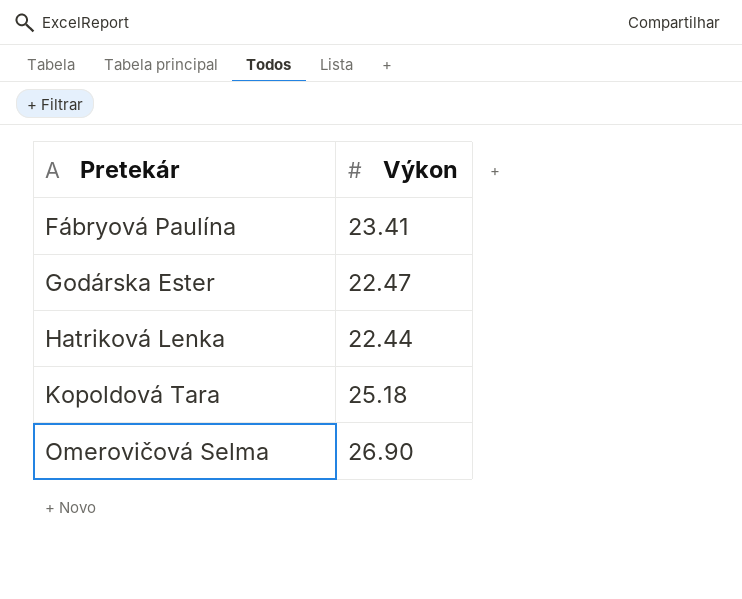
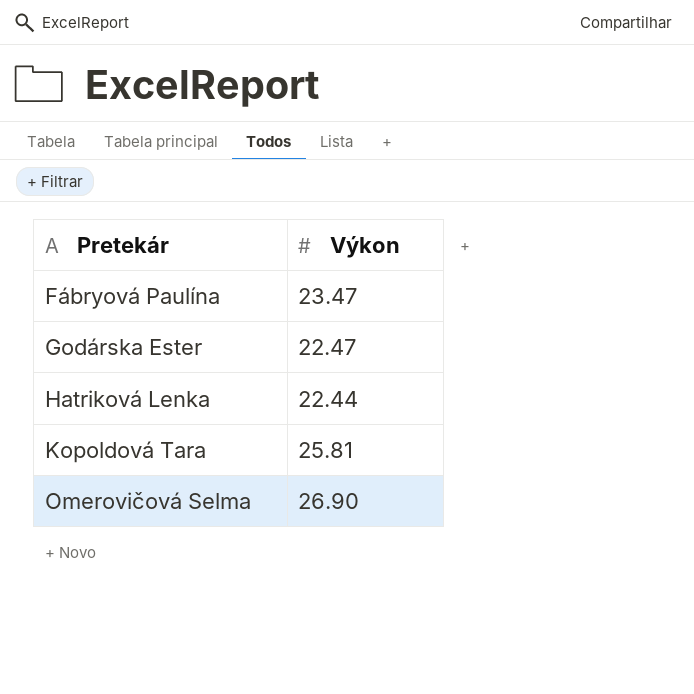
Fábryová Paulína | Výkon: 23.41 -> 23.47
Kopoldová Tara | Výkon: 25.18 -> 25.81

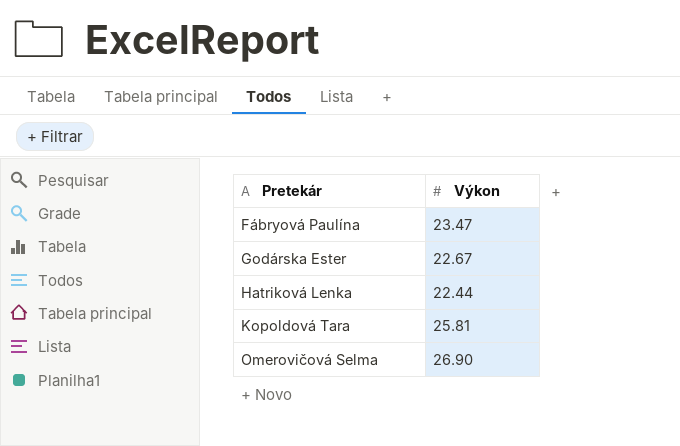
Godárska Ester | Výkon: 22.47 -> 22.67

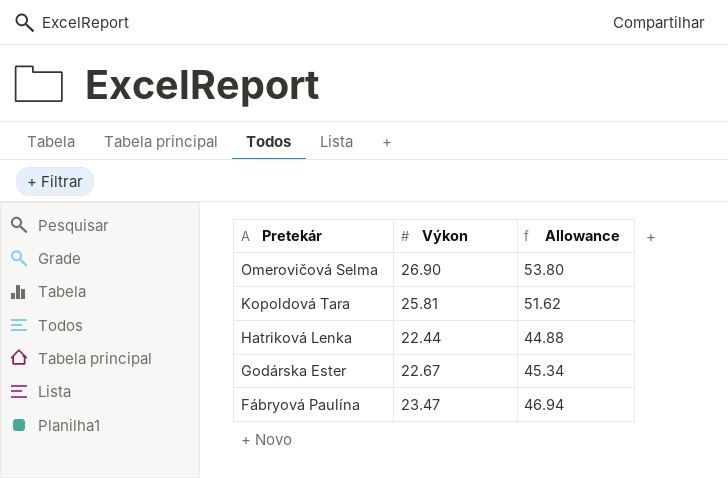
row order: Pretekár ascending -> Pretekár descending
column Allowance | formula: none -> [Výkon] * 2

